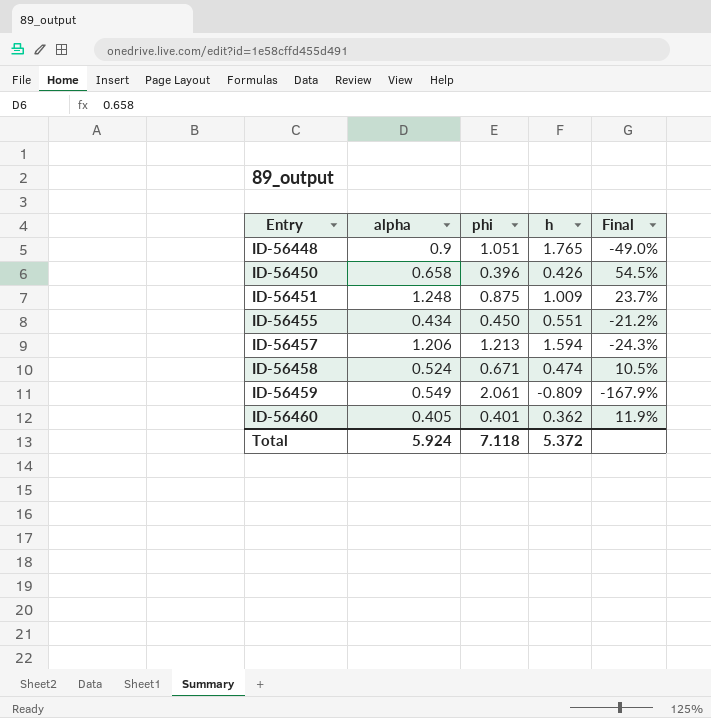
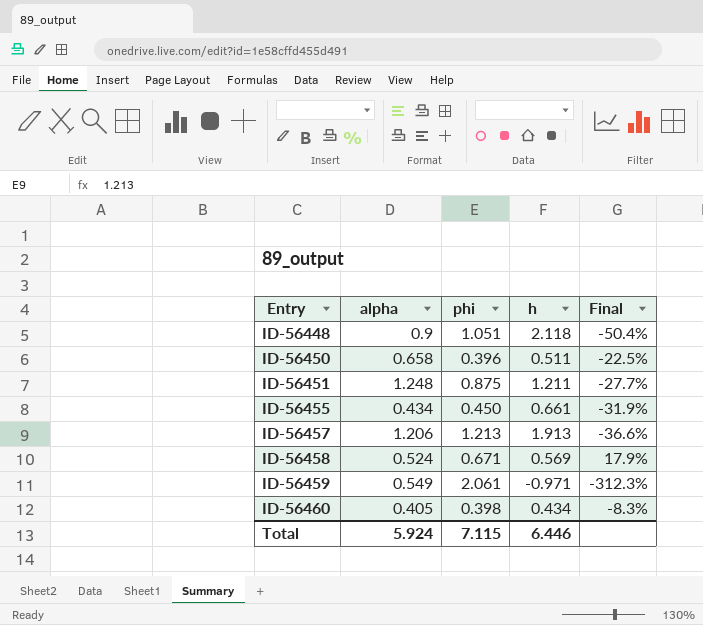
column Final | formula: ([alpha] - [h]) / [h] -> ([phi] - [h]) / [h]
ID-56448 | h: 1.765 -> 2.118
ID-56450 | h: 0.426 -> 0.511
ID-56451 | h: 1.009 -> 1.211
ID-56455 | h: 0.551 -> 0.661
ID-56457 | h: 1.594 -> 1.913
ID-56458 | h: 0.474 -> 0.569
ID-56459 | h: -0.809 -> -0.971
ID-56460 | phi: 0.401 -> 0.398
ID-56460 | h: 0.362 -> 0.434
Total | phi: 7.118 -> 7.115
Total | h: 5.372 -> 6.446

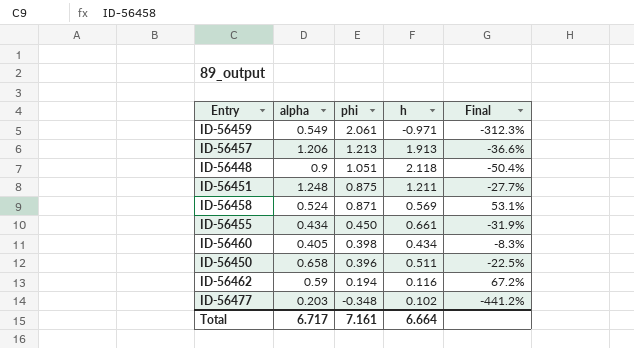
row order: Entry ascending -> phi descending
ID-56458 | phi: 0.671 -> 0.871
ID-56458 | Final: 17.9% -> 53.1%
row ID-56462: none -> 0.59 | 0.194 | 0.116 | 67.2%
row ID-56477: none -> 0.203 | -0.348 | 0.102 | -441.2%
Total | alpha: 5.924 -> 6.717
Total | phi: 7.115 -> 7.161
Total | h: 6.446 -> 6.664

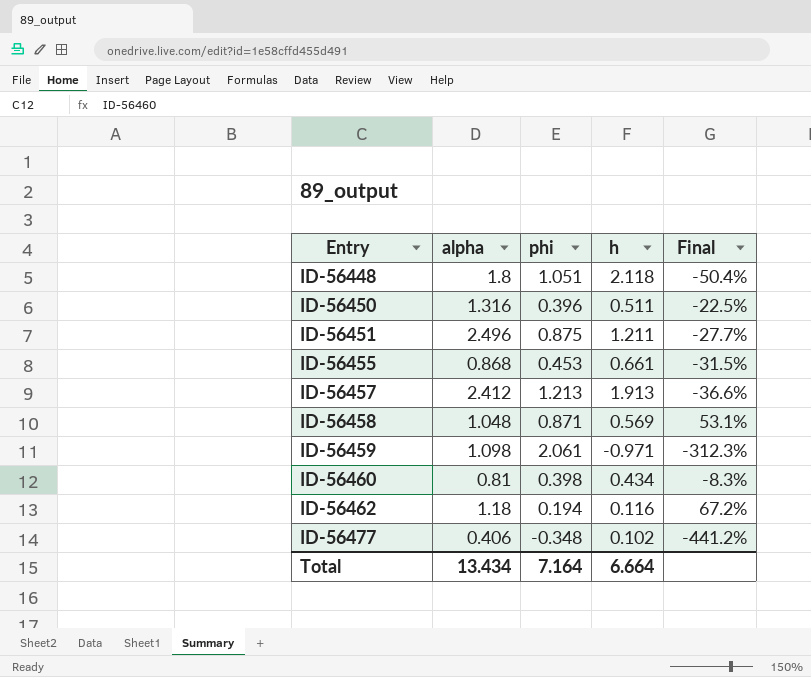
row order: phi descending -> Entry ascending
ID-56448 | alpha: 0.9 -> 1.8
ID-56450 | alpha: 0.658 -> 1.316
ID-56451 | alpha: 1.248 -> 2.496
ID-56455 | alpha: 0.434 -> 0.868
ID-56455 | phi: 0.450 -> 0.453
ID-56455 | Final: -31.9% -> -31.5%
ID-56457 | alpha: 1.206 -> 2.412
ID-56458 | alpha: 0.524 -> 1.048
ID-56459 | alpha: 0.549 -> 1.098
ID-56460 | alpha: 0.405 -> 0.81
ID-56462 | alpha: 0.59 -> 1.18
ID-56477 | alpha: 0.203 -> 0.406
Total | alpha: 6.717 -> 13.434
Total | phi: 7.161 -> 7.164

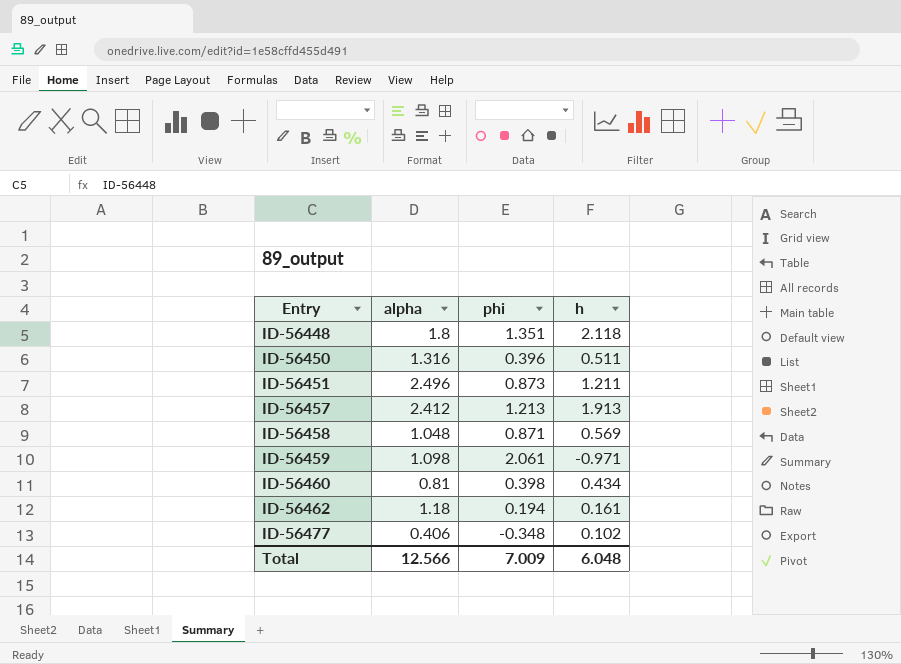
column Final | formula: ([phi] - [h]) / [h] -> none
row ID-56455: 0.868 | 0.453 | 0.661 | -31.5% -> none
ID-56448 | phi: 1.051 -> 1.351
ID-56451 | phi: 0.875 -> 0.873
ID-56462 | h: 0.116 -> 0.161
Total | alpha: 13.434 -> 12.566
Total | phi: 7.164 -> 7.009
Total | h: 6.664 -> 6.048

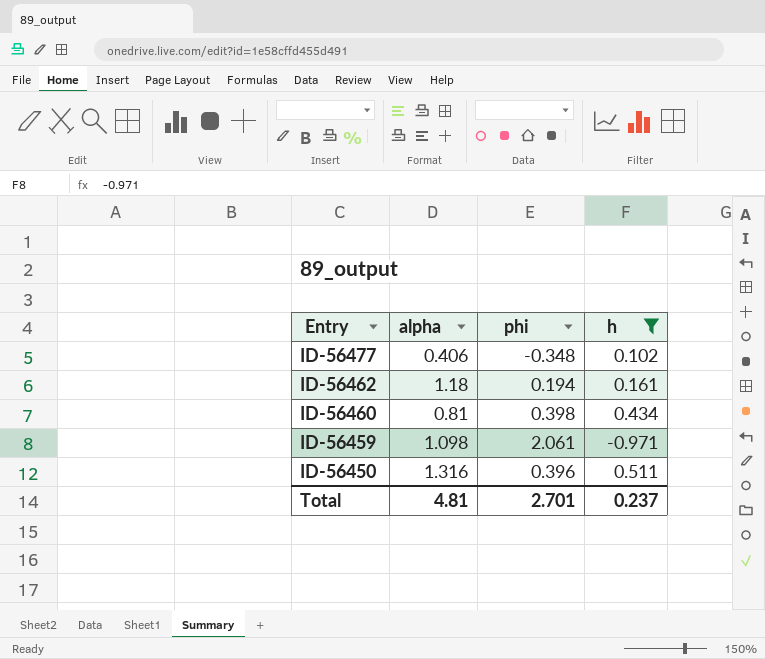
filter: none -> h <= 0.511
row order: Entry ascending -> Entry descending
Total | alpha: 12.566 -> 4.81
Total | phi: 7.009 -> 2.701
Total | h: 6.048 -> 0.237

